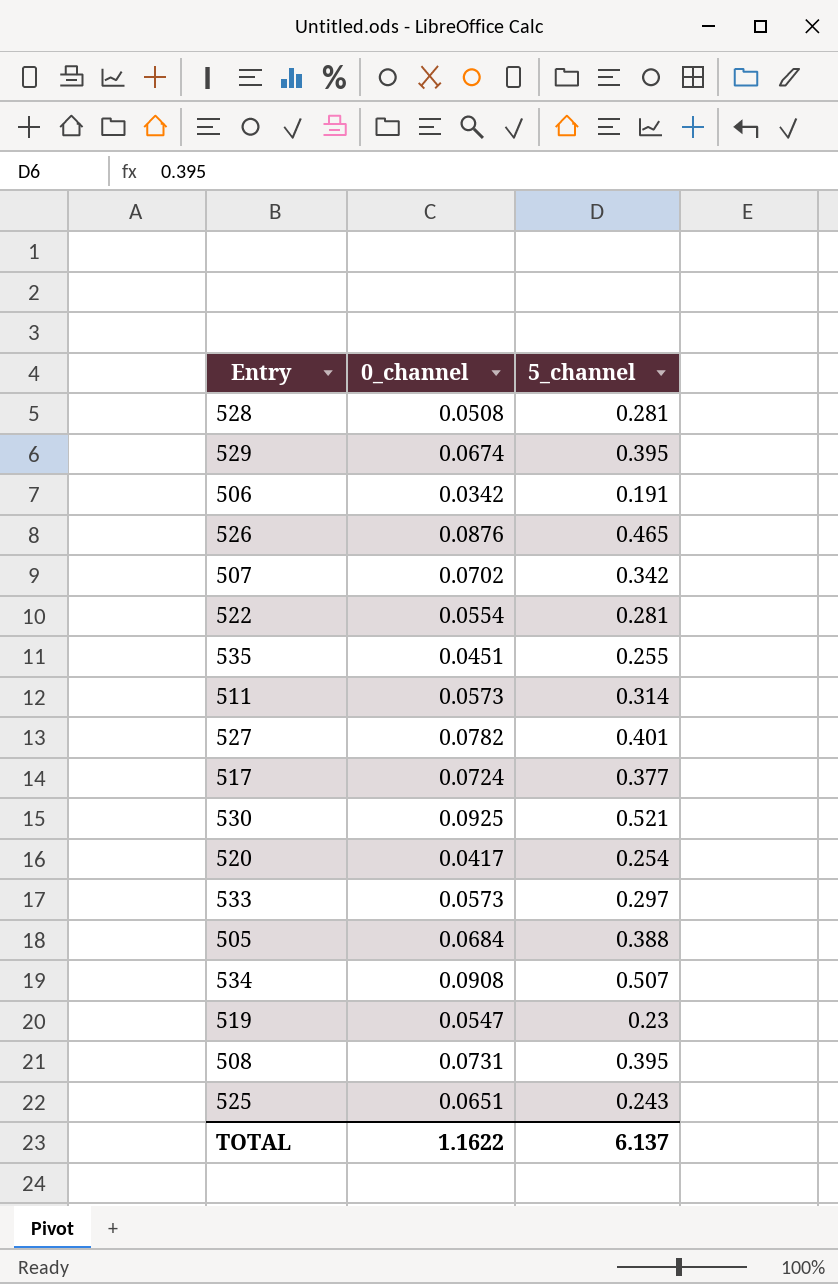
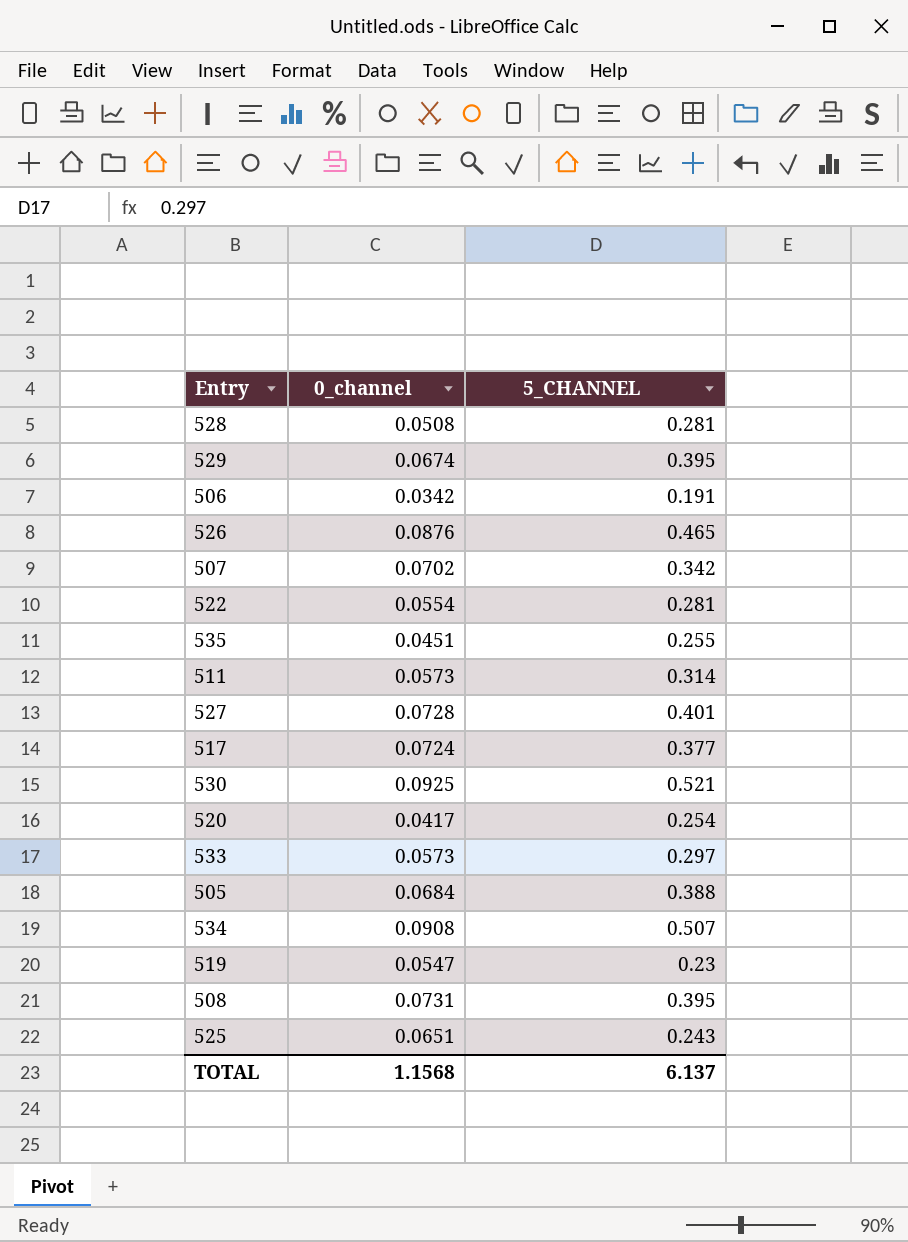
column name: 5_channel -> 5_CHANNEL
527 | 0_channel: 0.0782 -> 0.0728
TOTAL | 0_channel: 1.1622 -> 1.1568

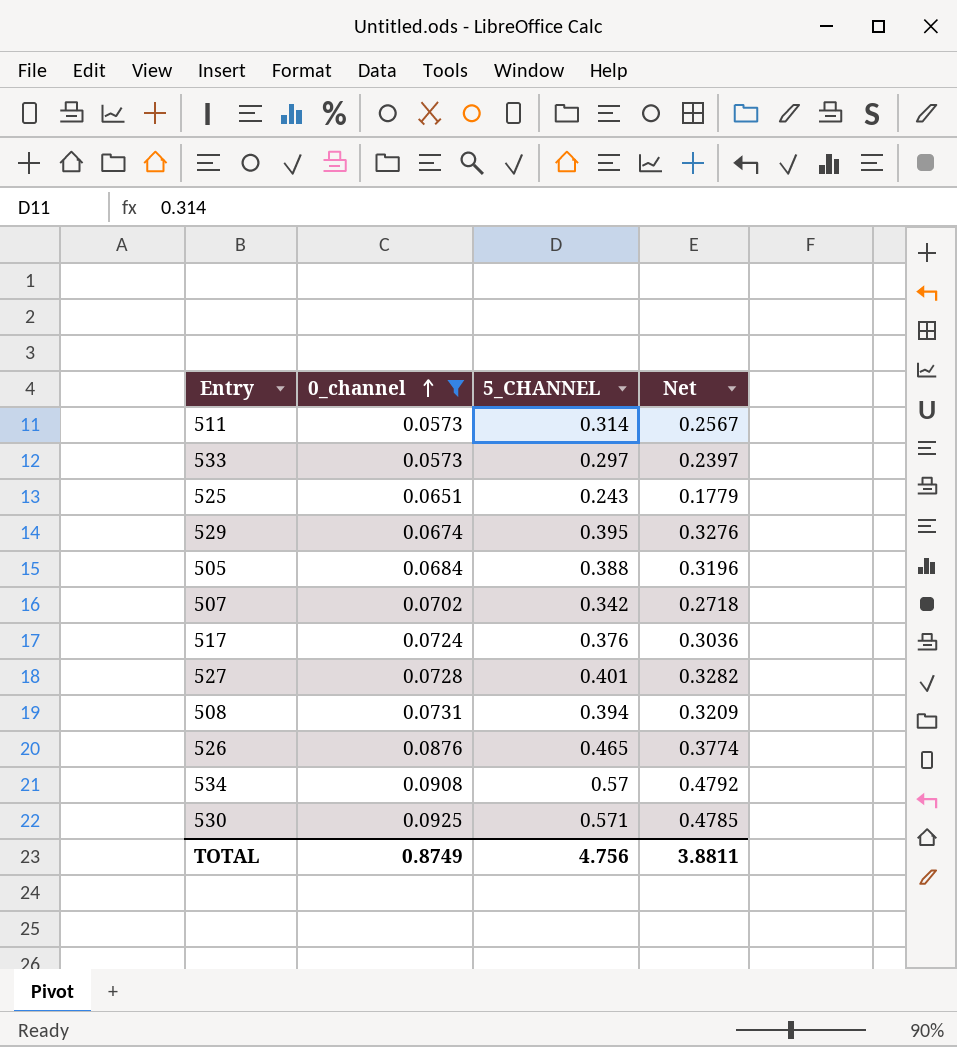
filter: none -> 0_channel >= 0.0573
row order: none -> 0_channel ascending
column Net | formula: none -> [5_CHANNEL] - [0_channel]
517 | 5_CHANNEL: 0.377 -> 0.376
508 | 5_CHANNEL: 0.395 -> 0.394
534 | 5_CHANNEL: 0.507 -> 0.57
530 | 5_CHANNEL: 0.521 -> 0.571
TOTAL | 0_channel: 1.1568 -> 0.8749
TOTAL | 5_CHANNEL: 6.137 -> 4.756

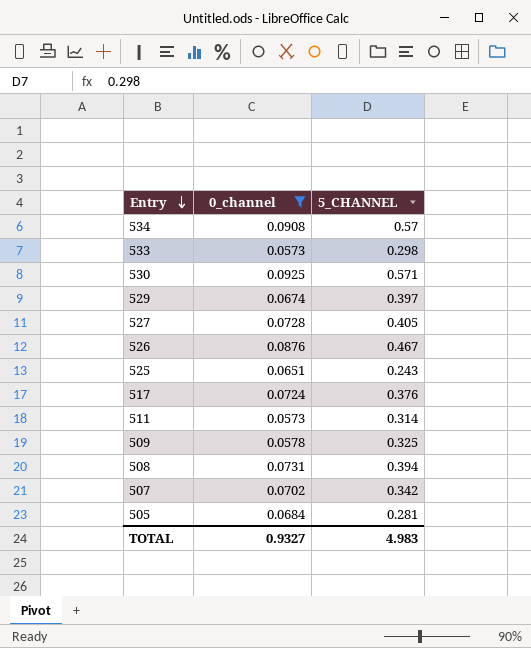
row order: 0_channel ascending -> Entry descending
column Net | formula: [5_CHANNEL] - [0_channel] -> none
533 | 5_CHANNEL: 0.297 -> 0.298
529 | 5_CHANNEL: 0.395 -> 0.397
527 | 5_CHANNEL: 0.401 -> 0.405
526 | 5_CHANNEL: 0.465 -> 0.467
row 509: none -> 0.0578 | 0.325
505 | 5_CHANNEL: 0.388 -> 0.281
TOTAL | 0_channel: 0.8749 -> 0.9327
TOTAL | 5_CHANNEL: 4.756 -> 4.983

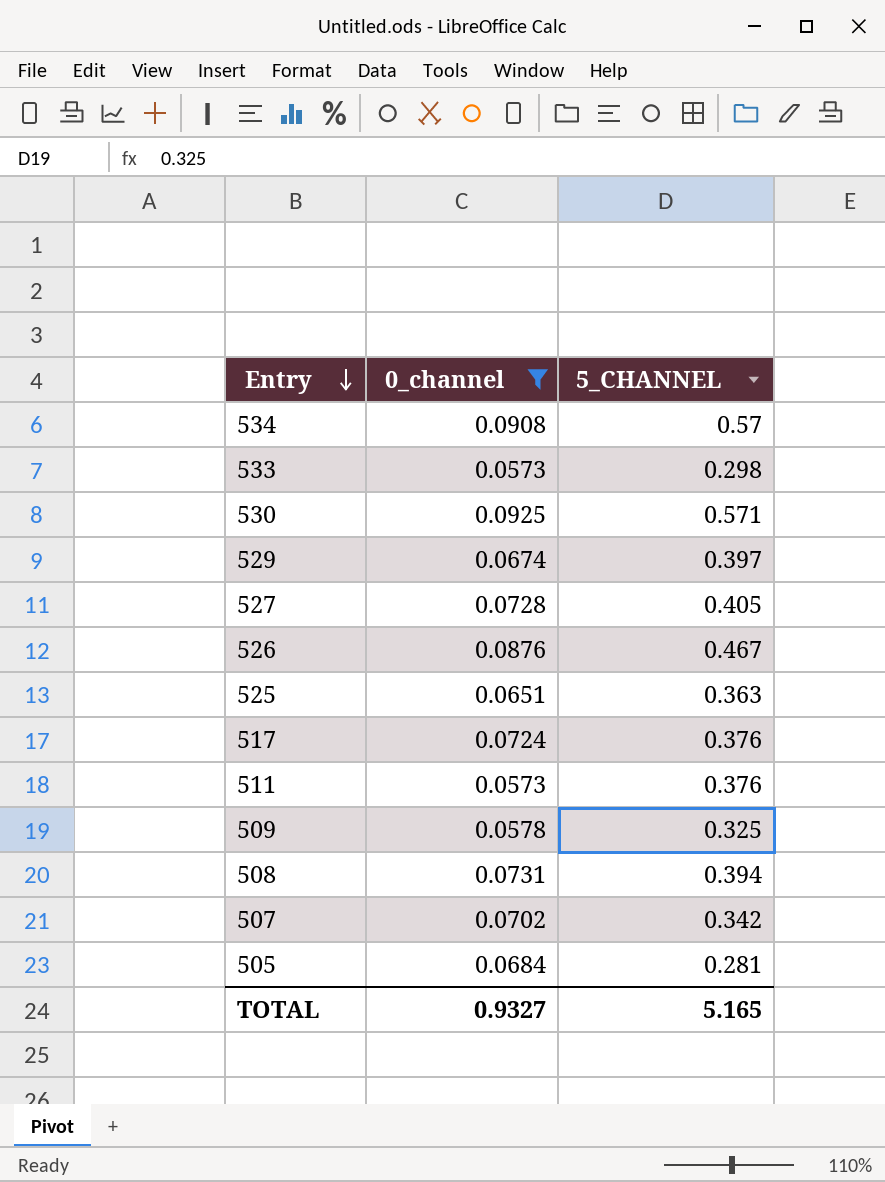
525 | 5_CHANNEL: 0.243 -> 0.363
511 | 5_CHANNEL: 0.314 -> 0.376
TOTAL | 5_CHANNEL: 4.983 -> 5.165

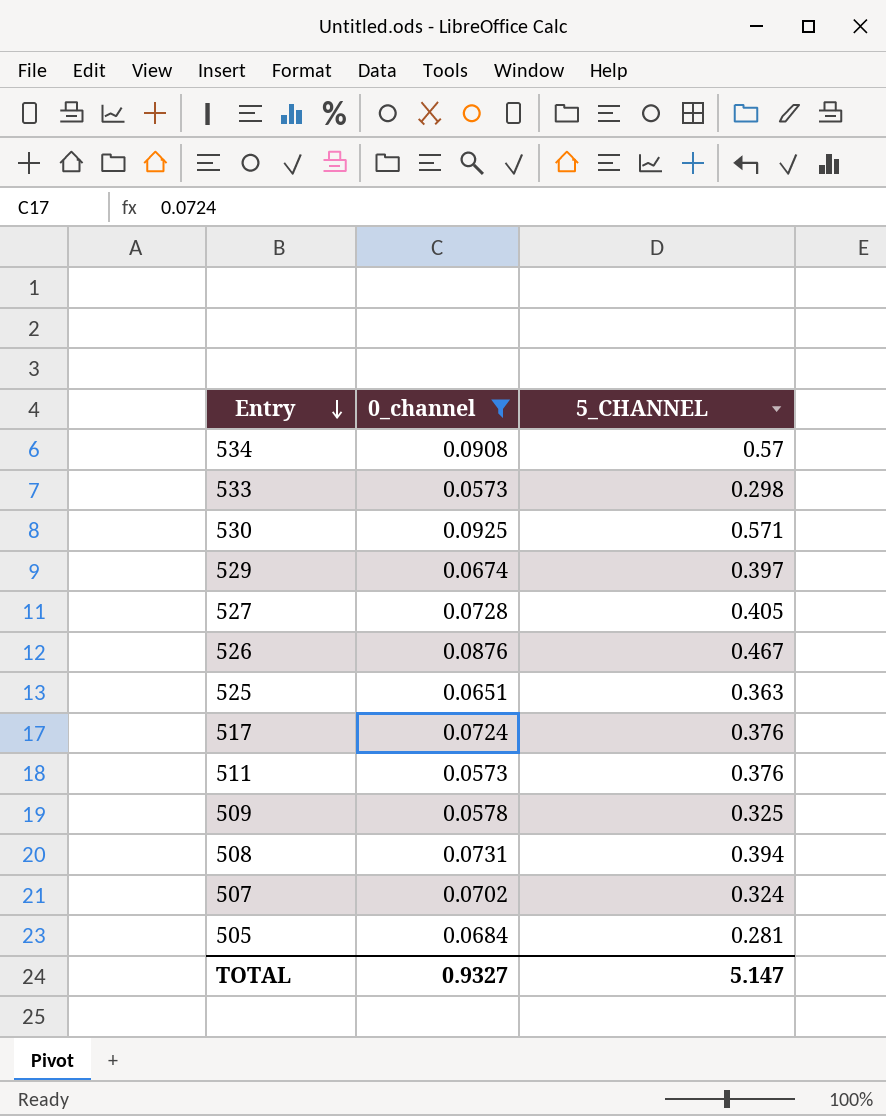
507 | 5_CHANNEL: 0.342 -> 0.324
TOTAL | 5_CHANNEL: 5.165 -> 5.147

